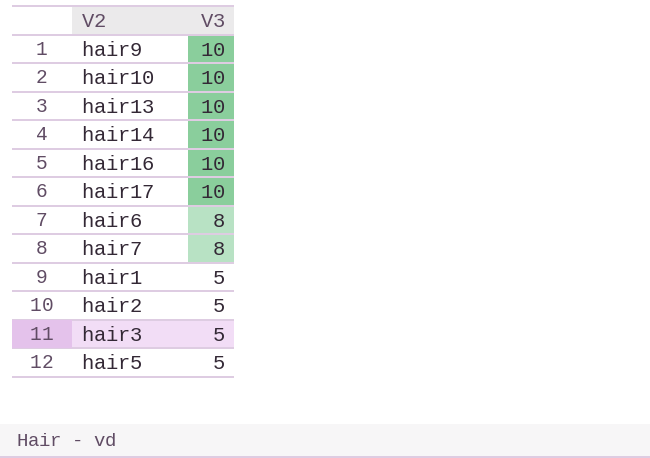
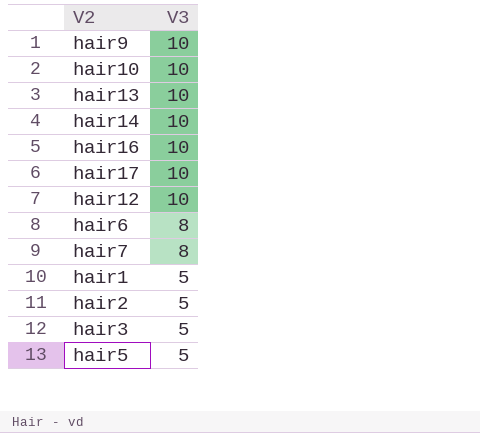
row hair12: none -> 10

